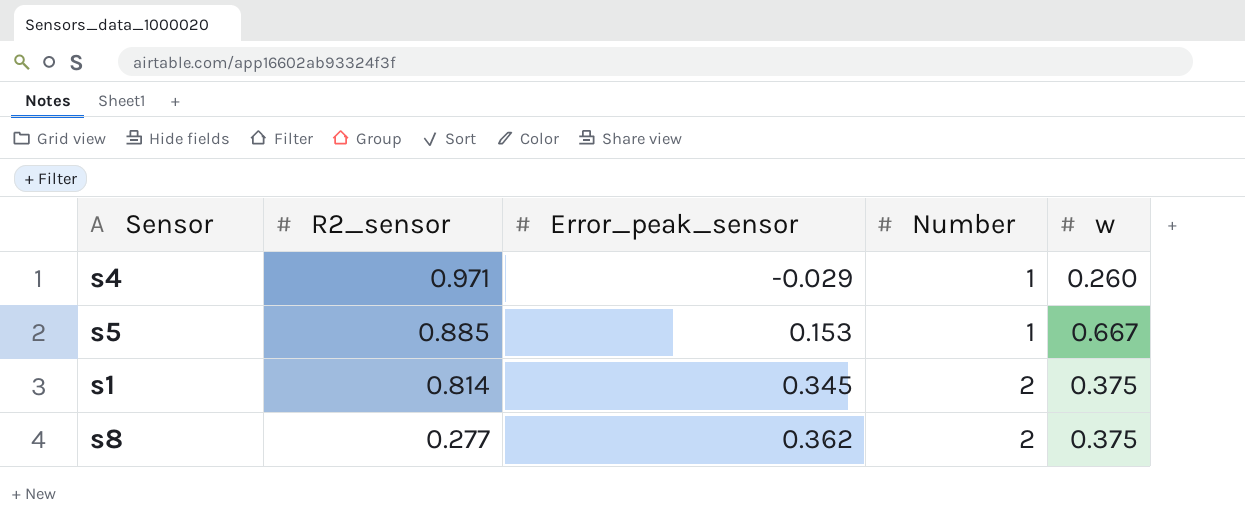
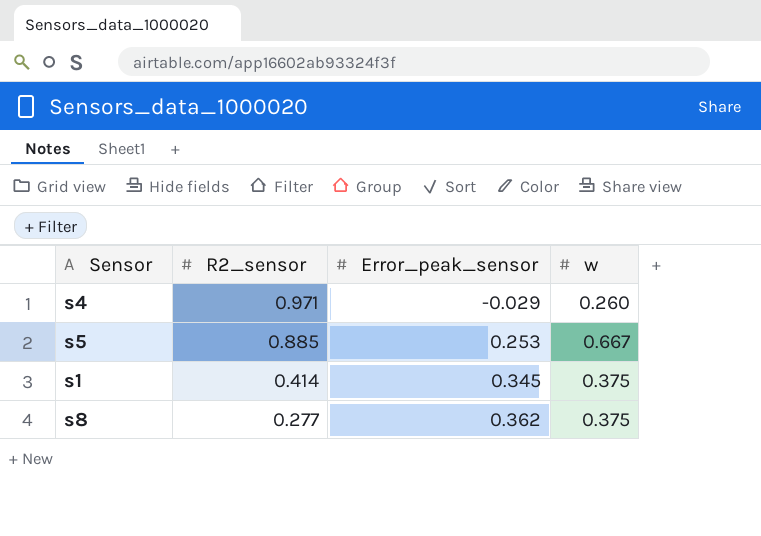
column Number | position: 4 -> none
s5 | Error_peak_sensor: 0.153 -> 0.253
s1 | R2_sensor: 0.814 -> 0.414

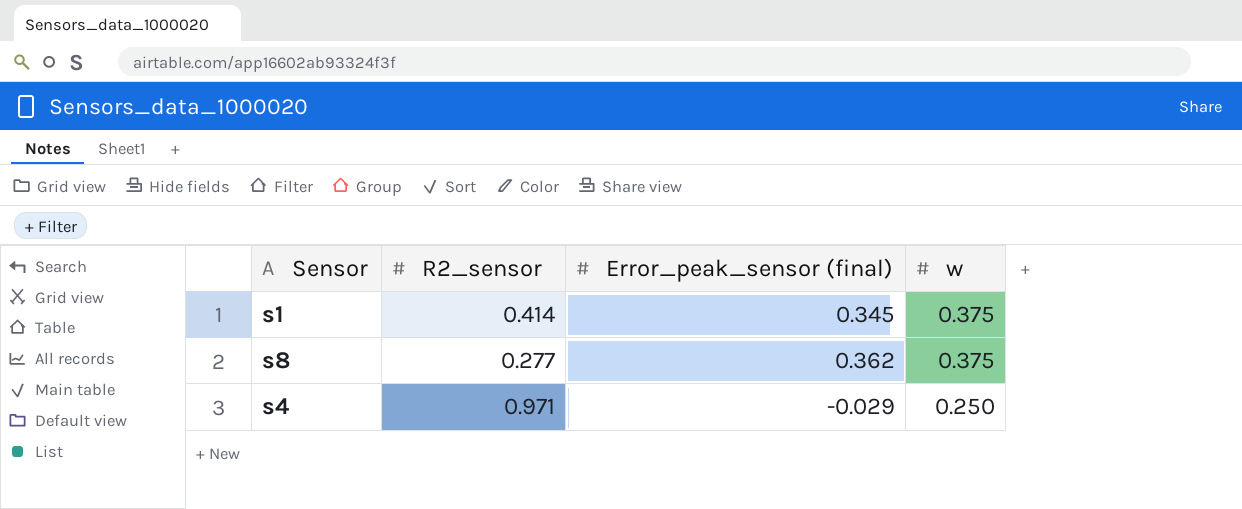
row order: R2_sensor descending -> w descending
column name: Error_peak_sensor -> Error_peak_sensor (final)
row s5: 0.885 | 0.253 | 0.667 -> none
s4 | w: 0.260 -> 0.250

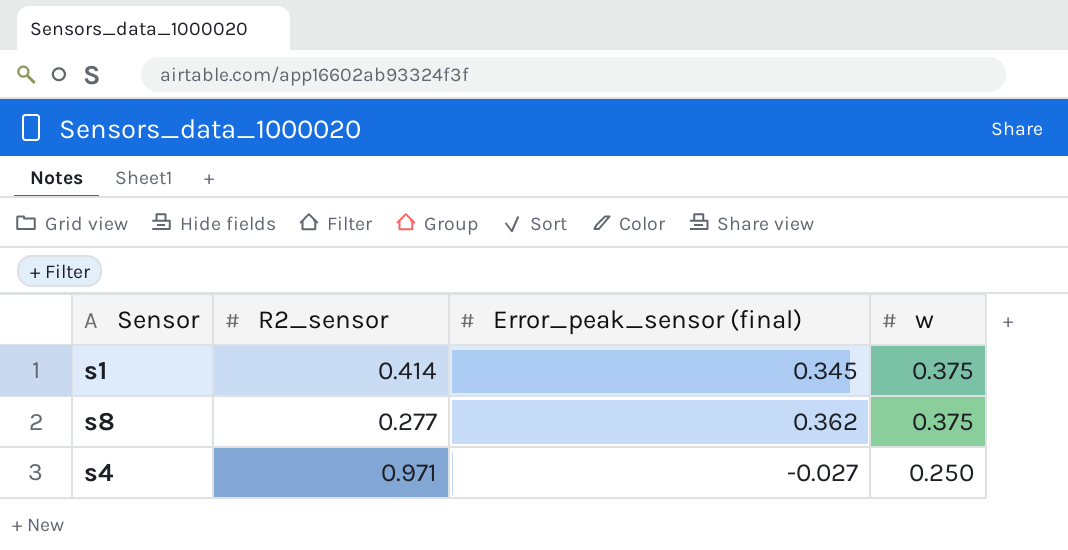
s4 | Error_peak_sensor (final): -0.029 -> -0.027

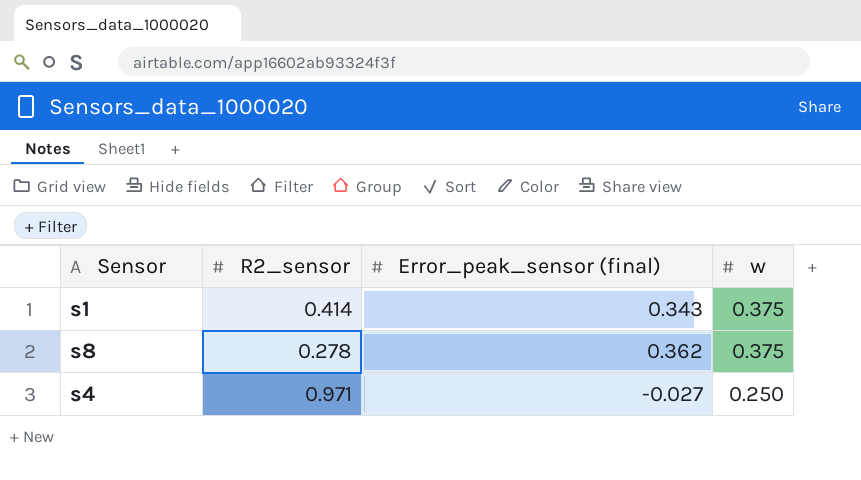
s1 | Error_peak_sensor (final): 0.345 -> 0.343
s8 | R2_sensor: 0.277 -> 0.278

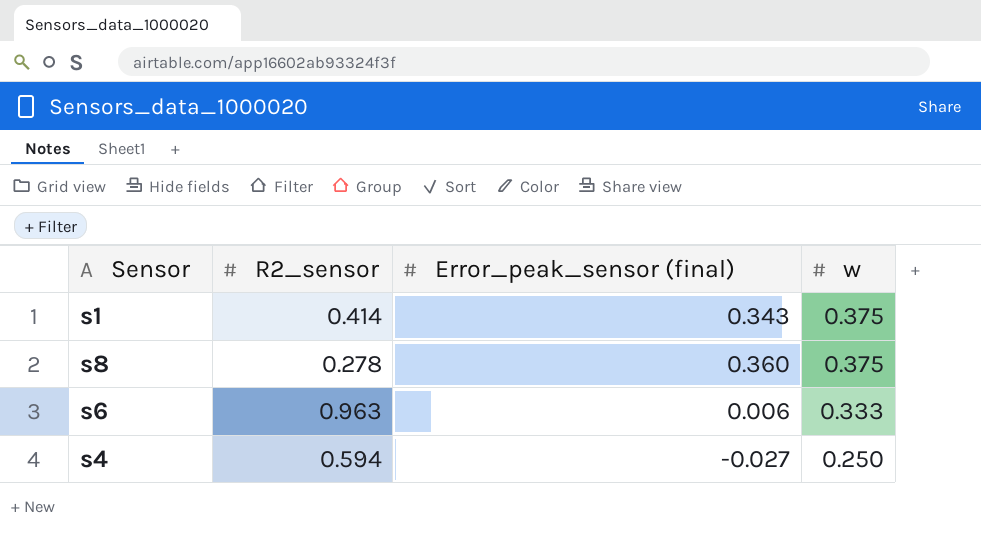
s8 | Error_peak_sensor (final): 0.362 -> 0.360
row s6: none -> 0.963 | 0.006 | 0.333
s4 | R2_sensor: 0.971 -> 0.594

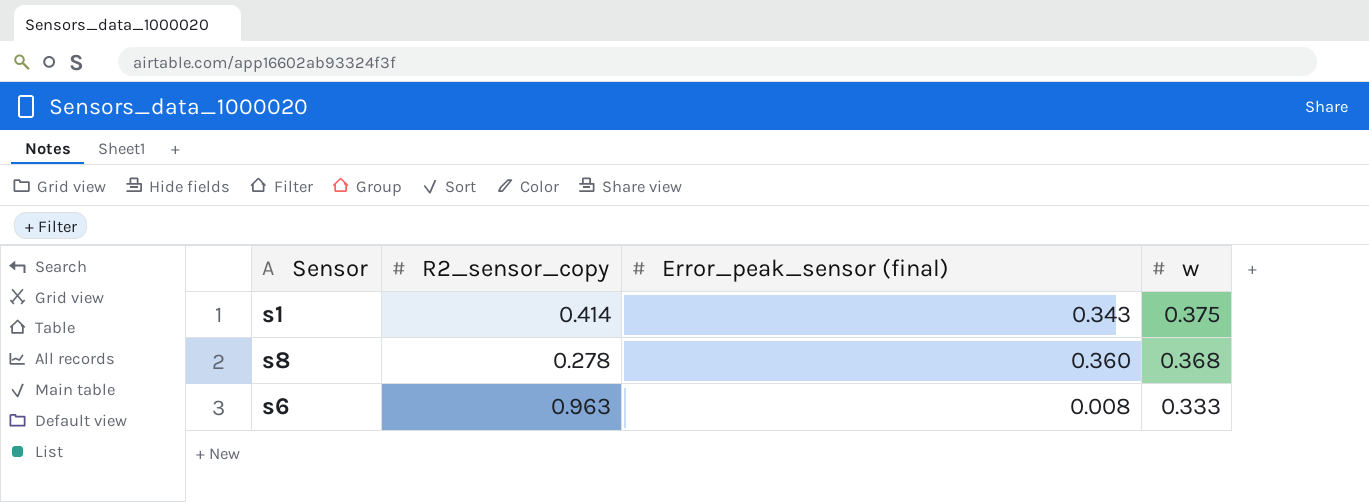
column name: R2_sensor -> R2_sensor_copy
row s4: 0.594 | -0.027 | 0.250 -> none
s8 | w: 0.375 -> 0.368
s6 | Error_peak_sensor (final): 0.006 -> 0.008

